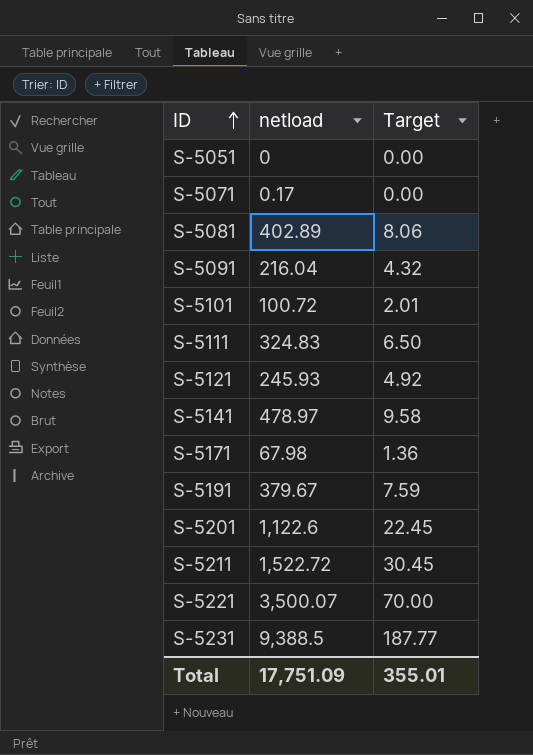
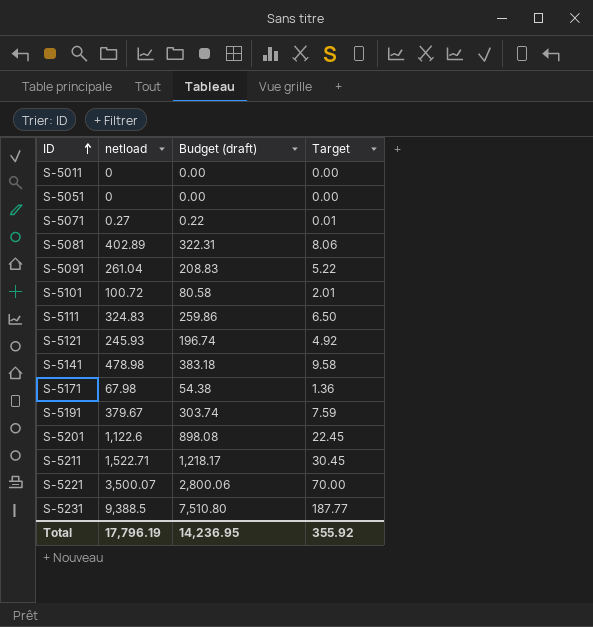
column Budget (draft) | formula: none -> [netload] * 0.8
row S-5011: none -> 0 | 0.00 | 0.00
S-5071 | netload: 0.17 -> 0.27
S-5071 | Target: 0.00 -> 0.01
S-5091 | netload: 216.04 -> 261.04
S-5091 | Target: 4.32 -> 5.22
S-5141 | netload: 478.97 -> 478.98
S-5211 | netload: 1,522.72 -> 1,522.71
Total | netload: 17,751.09 -> 17,796.19
Total | Target: 355.01 -> 355.92

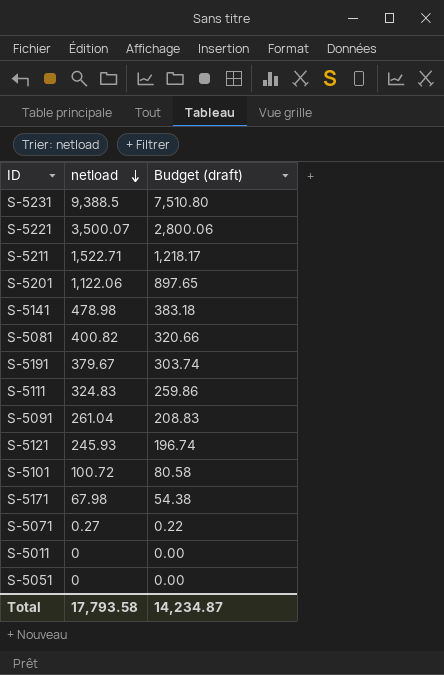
row order: ID ascending -> netload descending
column Target | formula: [netload] * 0.02 -> none
S-5201 | netload: 1,122.6 -> 1,122.06
S-5201 | Budget (draft): 898.08 -> 897.65
S-5081 | netload: 402.89 -> 400.82
S-5081 | Budget (draft): 322.31 -> 320.66
Total | netload: 17,796.19 -> 17,793.58
Total | Budget (draft): 14,236.95 -> 14,234.87

